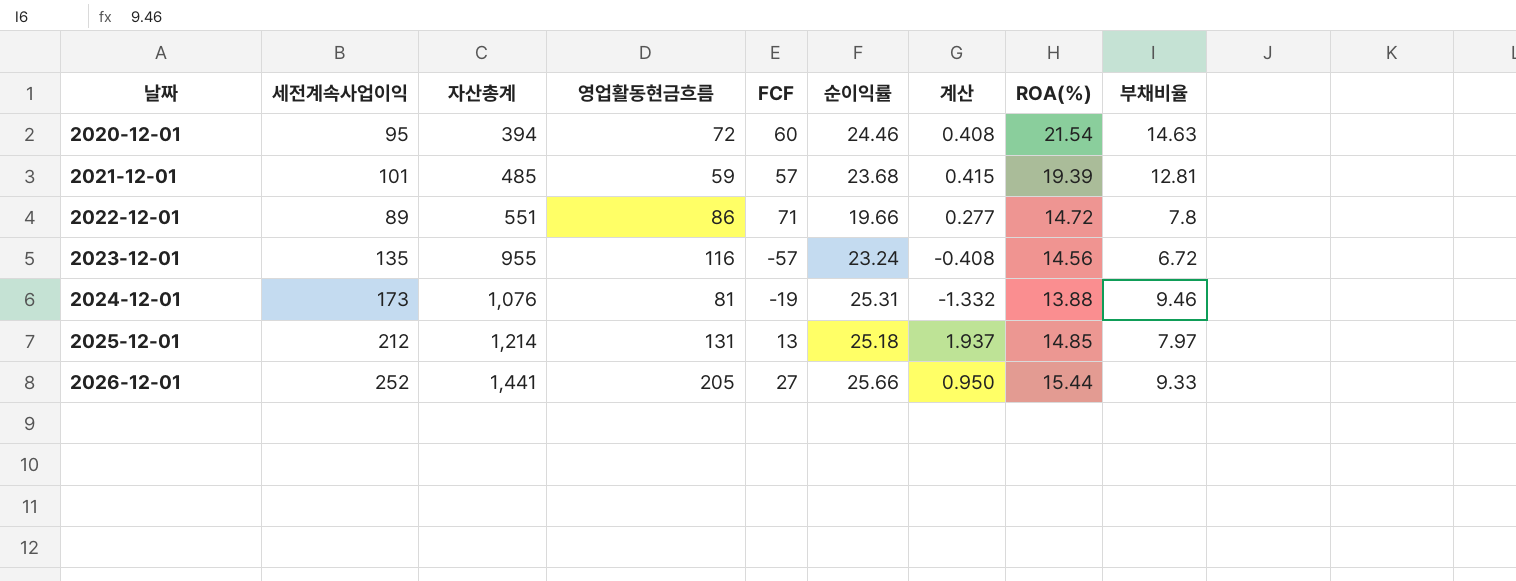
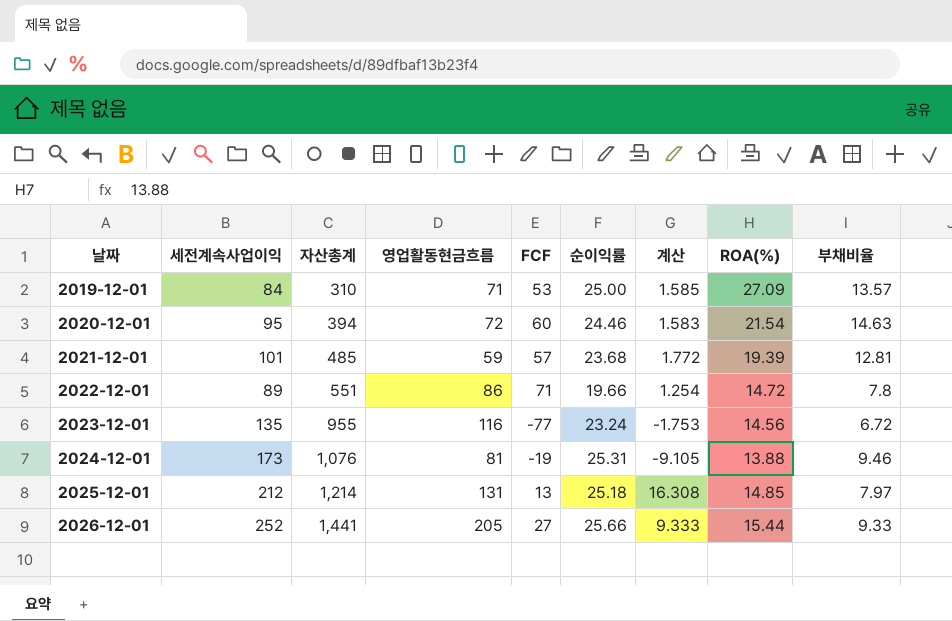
column 계산 | formula: [순이익률] / [FCF] -> [세전계속사업이익] / [FCF]
row 2019-12-01: none -> 84 | 310 | 71 | 53 | 25.00 | 1.585 | 27.09 | 13.57
2023-12-01 | FCF: -57 -> -77

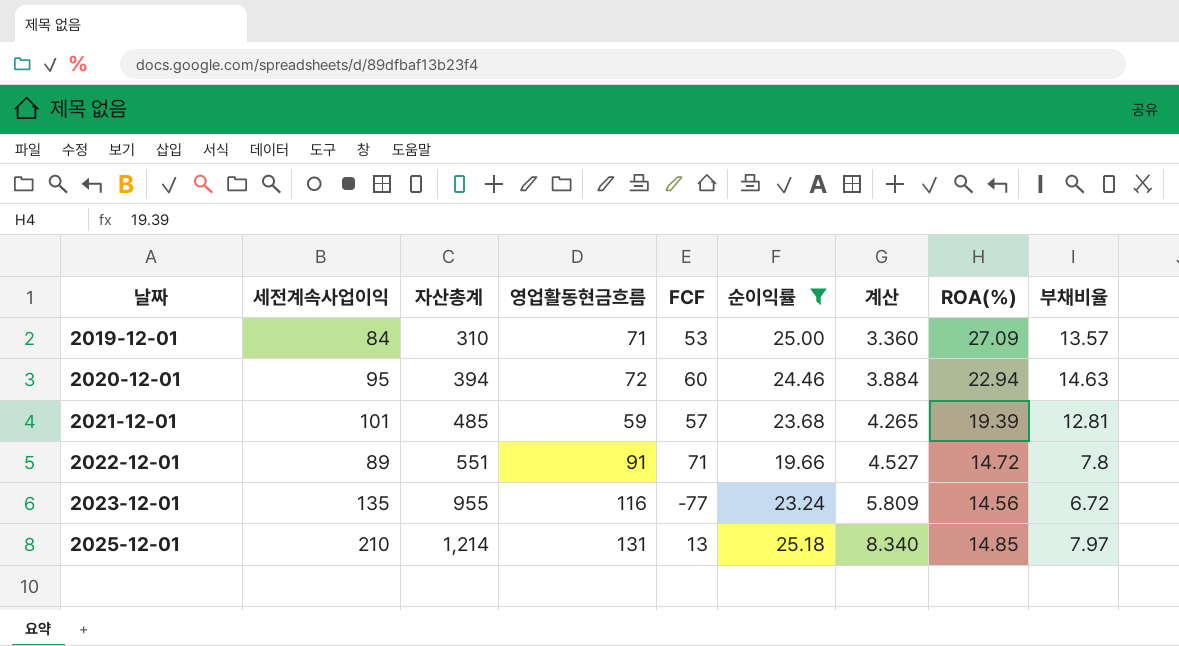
filter: none -> 순이익률 <= 25.18
column 계산 | formula: [세전계속사업이익] / [FCF] -> [세전계속사업이익] / [순이익률]
2020-12-01 | ROA(%): 21.54 -> 22.94
2022-12-01 | 영업활동현금흐름: 86 -> 91
2025-12-01 | 세전계속사업이익: 212 -> 210

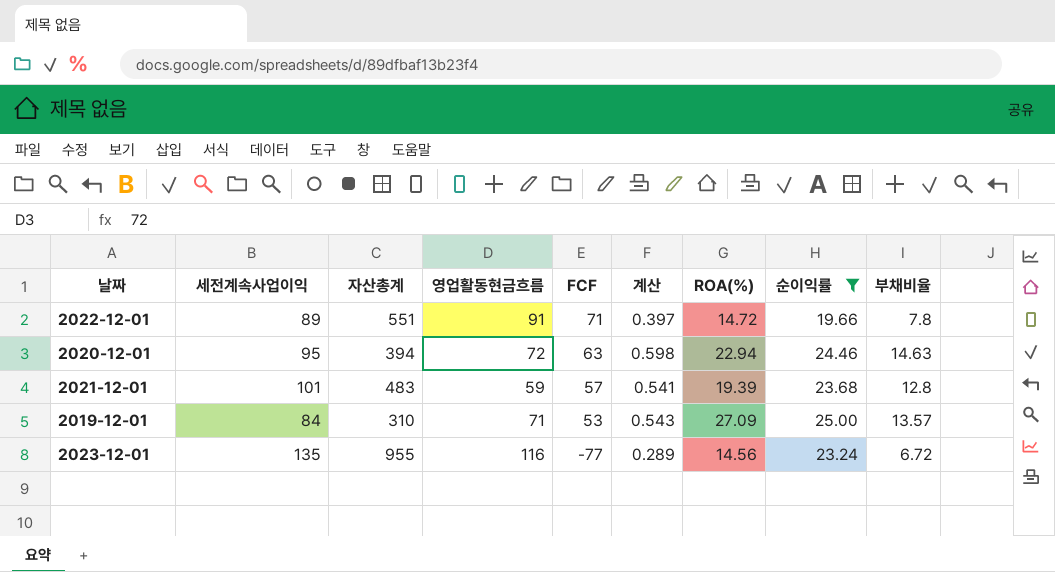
row order: 날짜 ascending -> FCF descending
column 계산 | formula: [세전계속사업이익] / [순이익률] -> [부채비율] / [순이익률]
column 순이익률 | position: 6 -> 8
row 2025-12-01: 210 | 1,214 | 131 | 13 | 25.18 | 8.340 | 14.85 | 7.97 -> none
2020-12-01 | FCF: 60 -> 63
2021-12-01 | 자산총계: 485 -> 483
2021-12-01 | 부채비율: 12.81 -> 12.8

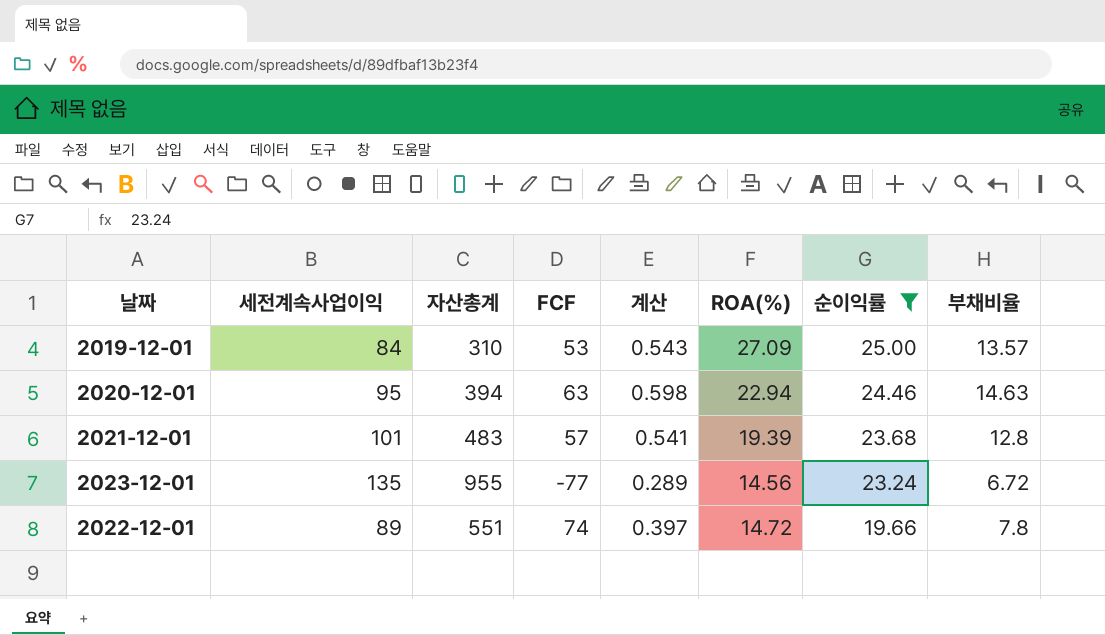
row order: FCF descending -> 순이익률 descending
column 영업활동현금흐름 | position: 4 -> none
2022-12-01 | FCF: 71 -> 74

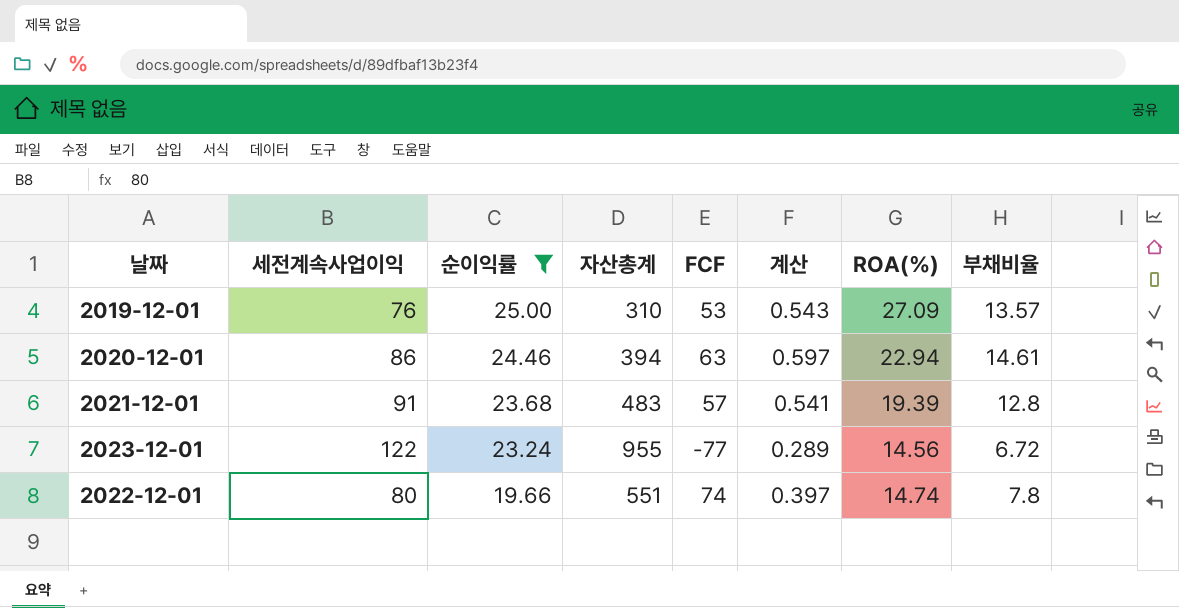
column 순이익률 | position: 7 -> 3
2019-12-01 | 세전계속사업이익: 84 -> 76
2020-12-01 | 세전계속사업이익: 95 -> 86
2020-12-01 | 계산: 0.598 -> 0.597
2020-12-01 | 부채비율: 14.63 -> 14.61
2021-12-01 | 세전계속사업이익: 101 -> 91
2023-12-01 | 세전계속사업이익: 135 -> 122
2022-12-01 | 세전계속사업이익: 89 -> 80
2022-12-01 | ROA(%): 14.72 -> 14.74

